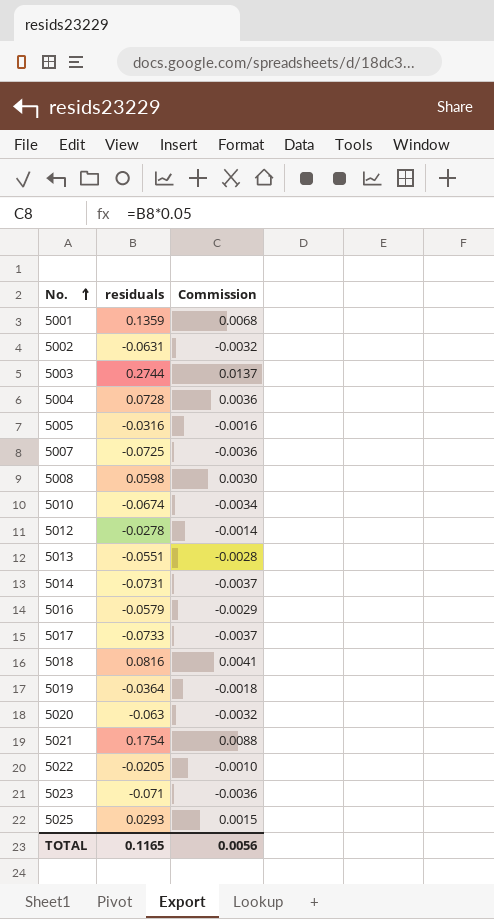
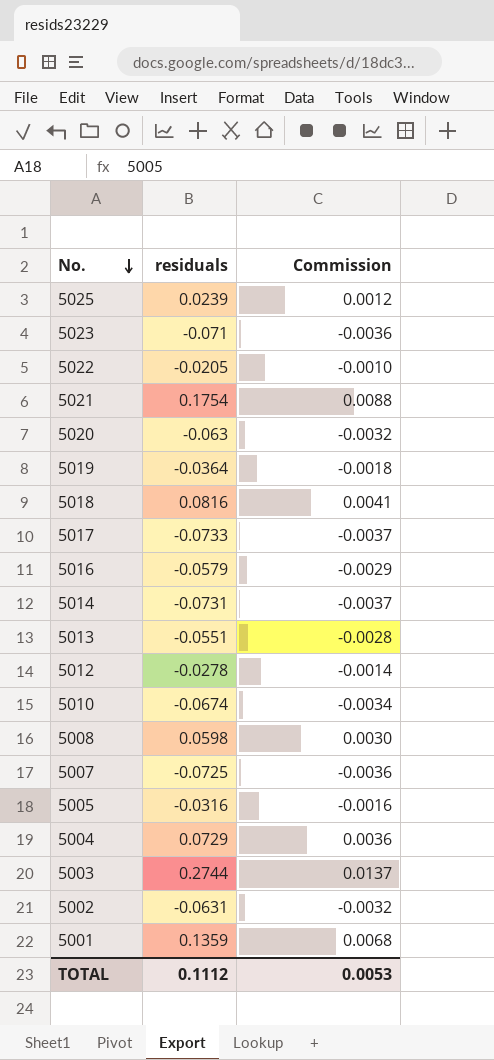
row order: No. ascending -> No. descending
5025 | residuals: 0.0293 -> 0.0239
5025 | Commission: 0.0015 -> 0.0012
5004 | residuals: 0.0728 -> 0.0729
TOTAL | residuals: 0.1165 -> 0.1112
TOTAL | Commission: 0.0056 -> 0.0053

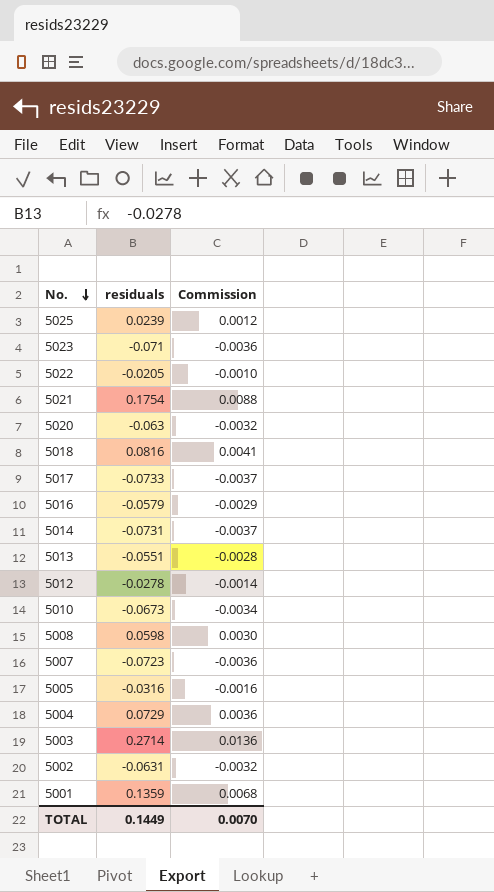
row 5019: -0.0364 | -0.0018 -> none
5010 | residuals: -0.0674 -> -0.0673
5007 | residuals: -0.0725 -> -0.0723
5003 | residuals: 0.2744 -> 0.2714
5003 | Commission: 0.0137 -> 0.0136
TOTAL | residuals: 0.1112 -> 0.1449
TOTAL | Commission: 0.0053 -> 0.0070

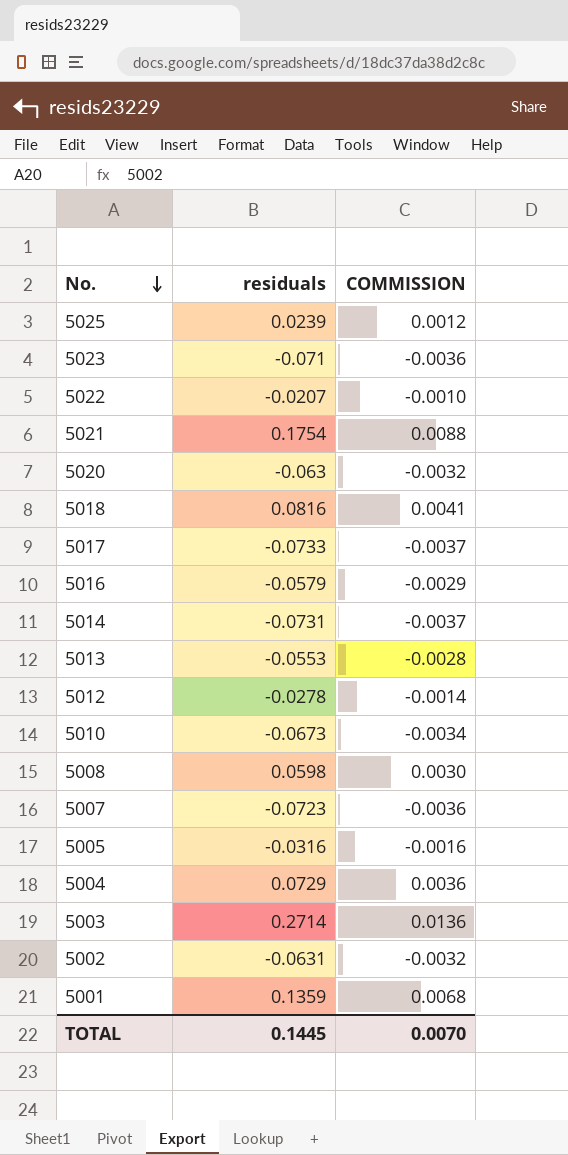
column name: Commission -> COMMISSION
5022 | residuals: -0.0205 -> -0.0207
5013 | residuals: -0.0551 -> -0.0553
TOTAL | residuals: 0.1449 -> 0.1445

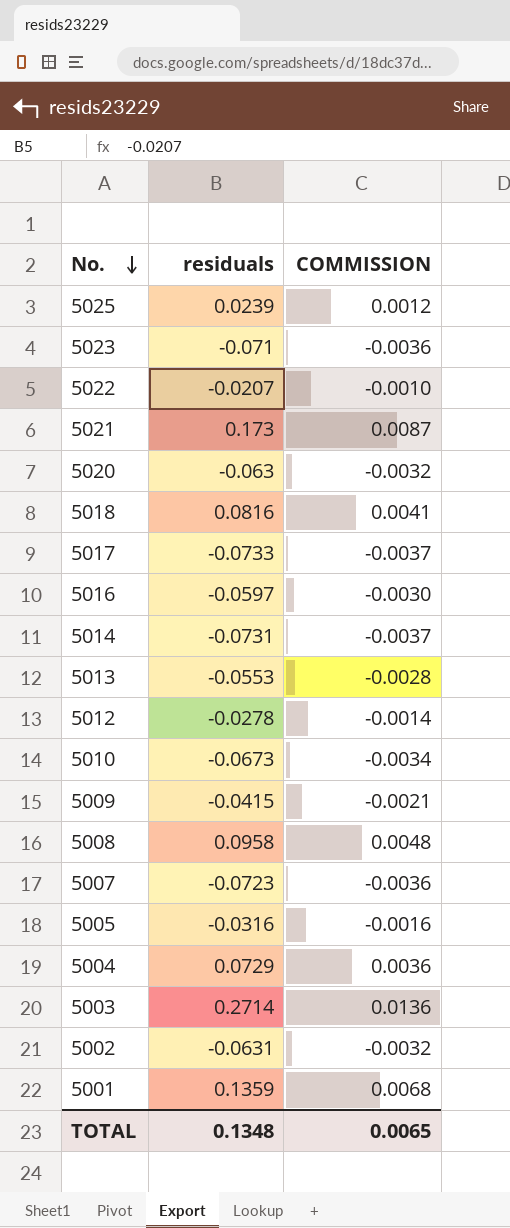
5021 | residuals: 0.1754 -> 0.173
5021 | COMMISSION: 0.0088 -> 0.0087
5016 | residuals: -0.0579 -> -0.0597
5016 | COMMISSION: -0.0029 -> -0.0030
row 5009: none -> -0.0415 | -0.0021
5008 | residuals: 0.0598 -> 0.0958
5008 | COMMISSION: 0.0030 -> 0.0048
TOTAL | residuals: 0.1445 -> 0.1348
TOTAL | COMMISSION: 0.0070 -> 0.0065

